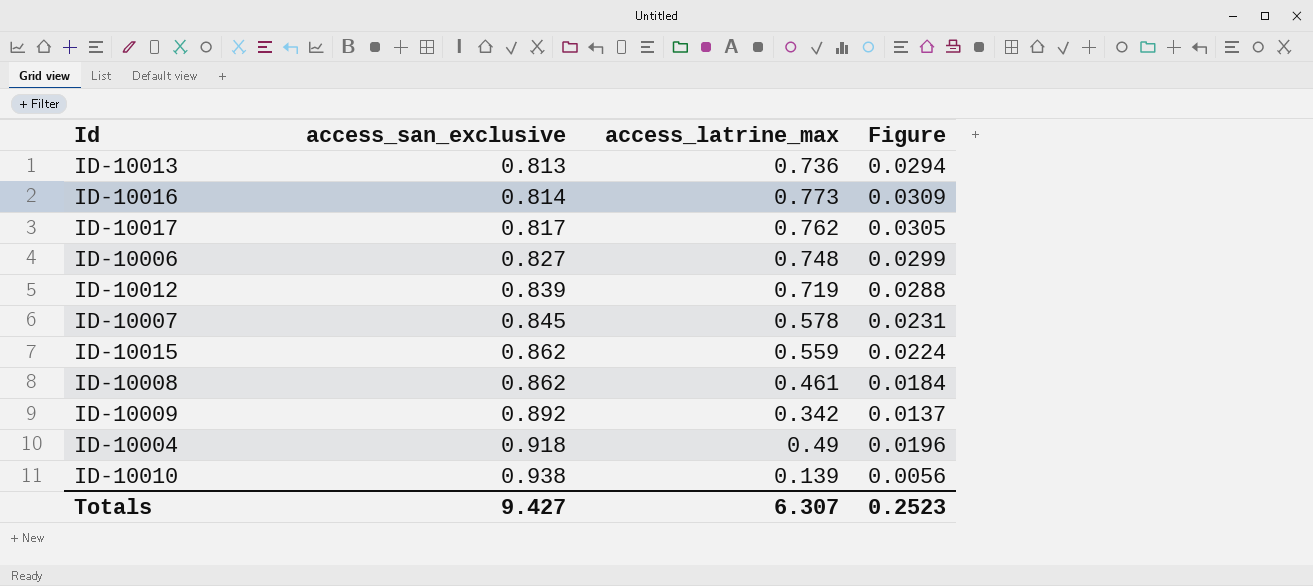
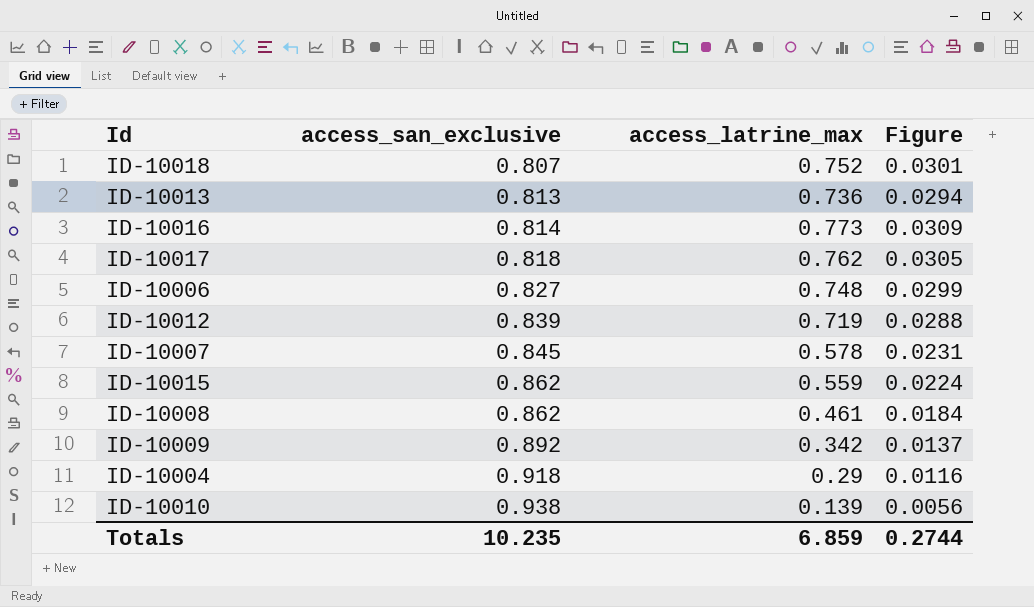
row ID-10018: none -> 0.807 | 0.752 | 0.0301
ID-10017 | access_san_exclusive: 0.817 -> 0.818
ID-10004 | access_latrine_max: 0.49 -> 0.29
ID-10004 | Figure: 0.0196 -> 0.0116
Totals | access_san_exclusive: 9.427 -> 10.235
Totals | access_latrine_max: 6.307 -> 6.859
Totals | Figure: 0.2523 -> 0.2744

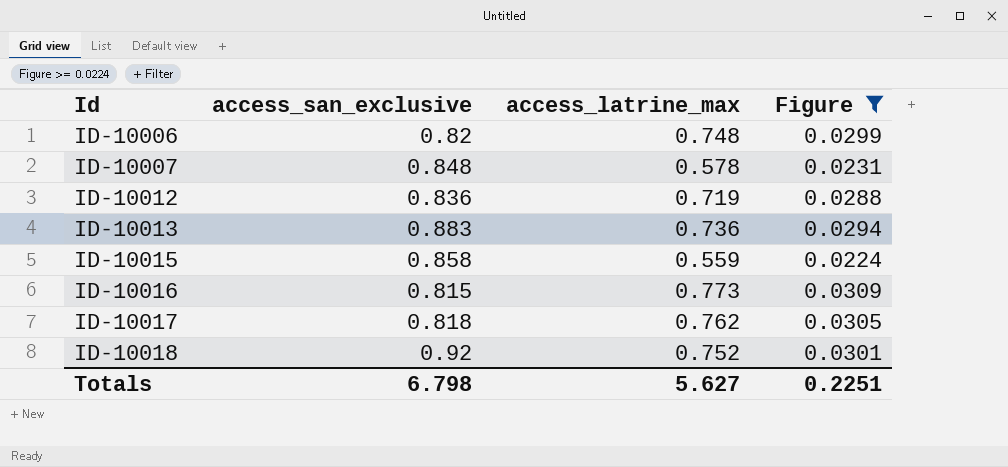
filter: none -> Figure >= 0.0224
row order: access_san_exclusive ascending -> Id ascending
ID-10006 | access_san_exclusive: 0.827 -> 0.82
ID-10007 | access_san_exclusive: 0.845 -> 0.848
ID-10012 | access_san_exclusive: 0.839 -> 0.836
ID-10013 | access_san_exclusive: 0.813 -> 0.883
ID-10015 | access_san_exclusive: 0.862 -> 0.858
ID-10016 | access_san_exclusive: 0.814 -> 0.815
ID-10018 | access_san_exclusive: 0.807 -> 0.92
Totals | access_san_exclusive: 10.235 -> 6.798
Totals | access_latrine_max: 6.859 -> 5.627
Totals | Figure: 0.2744 -> 0.2251

